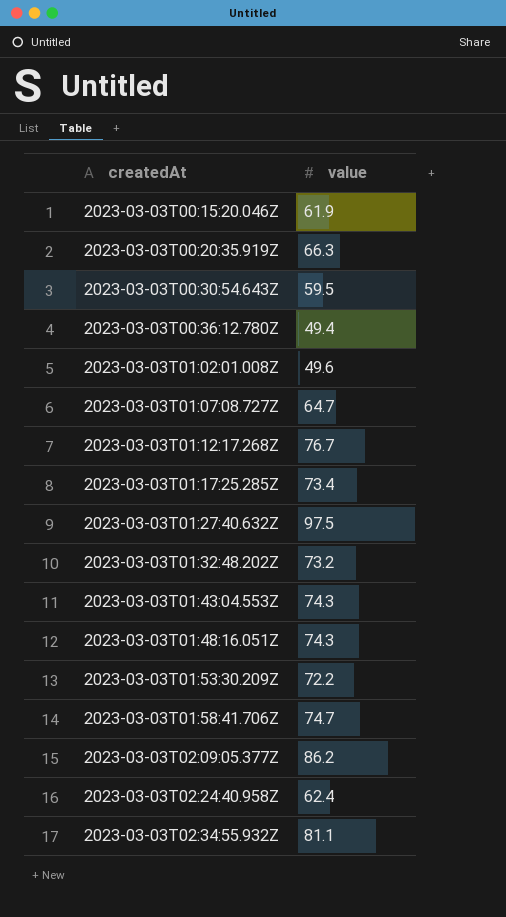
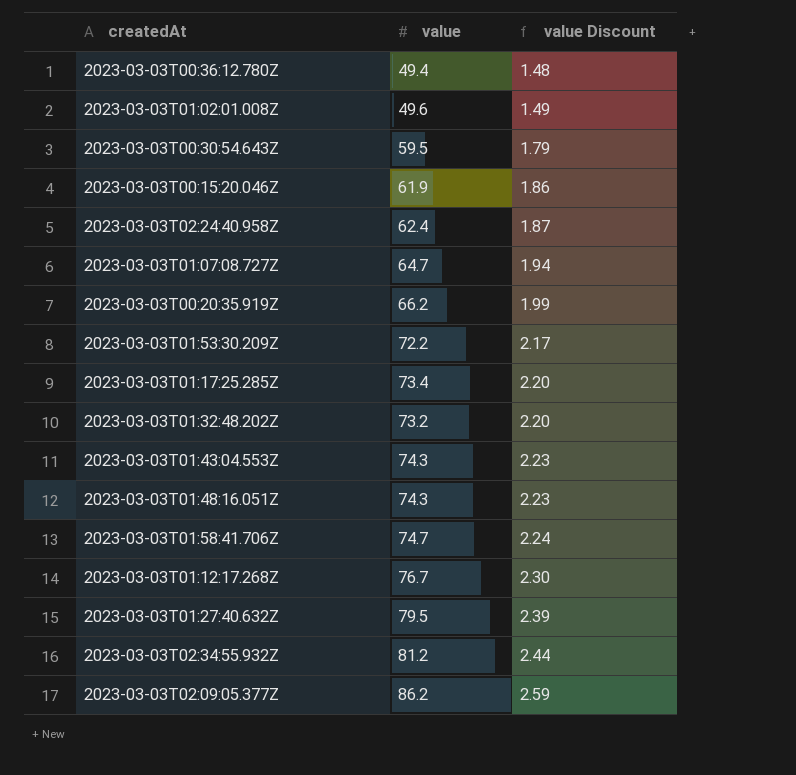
row order: createdAt ascending -> value Discount ascending
column value Discount | formula: none -> [value] * 0.03
2023-03-03T00:20:35.919Z | value: 66.3 -> 66.2
2023-03-03T01:27:40.632Z | value: 97.5 -> 79.5
2023-03-03T02:34:55.932Z | value: 81.1 -> 81.2

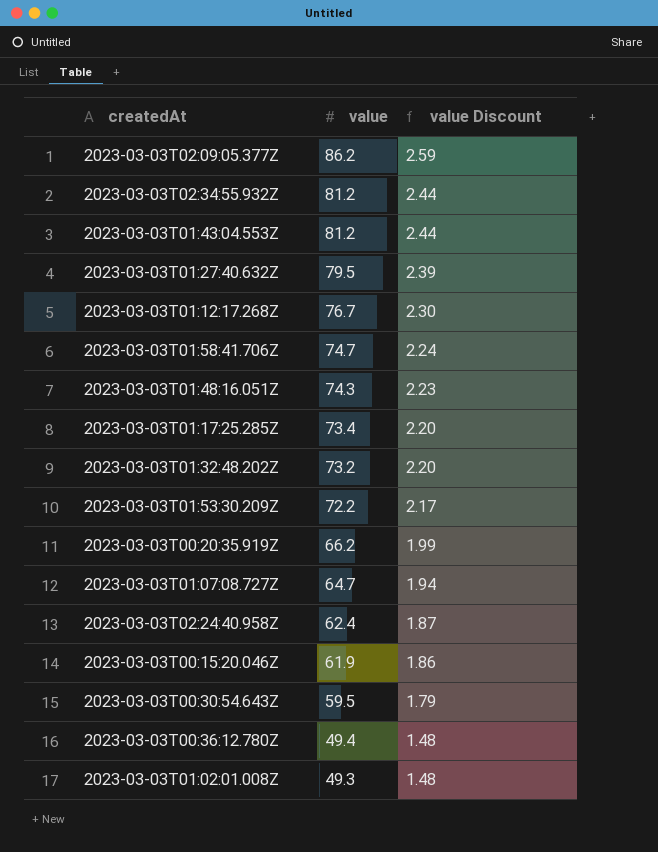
row order: value Discount ascending -> value descending
2023-03-03T01:43:04.553Z | value: 74.3 -> 81.2
2023-03-03T01:43:04.553Z | value Discount: 2.23 -> 2.44
2023-03-03T01:02:01.008Z | value: 49.6 -> 49.3
2023-03-03T01:02:01.008Z | value Discount: 1.49 -> 1.48

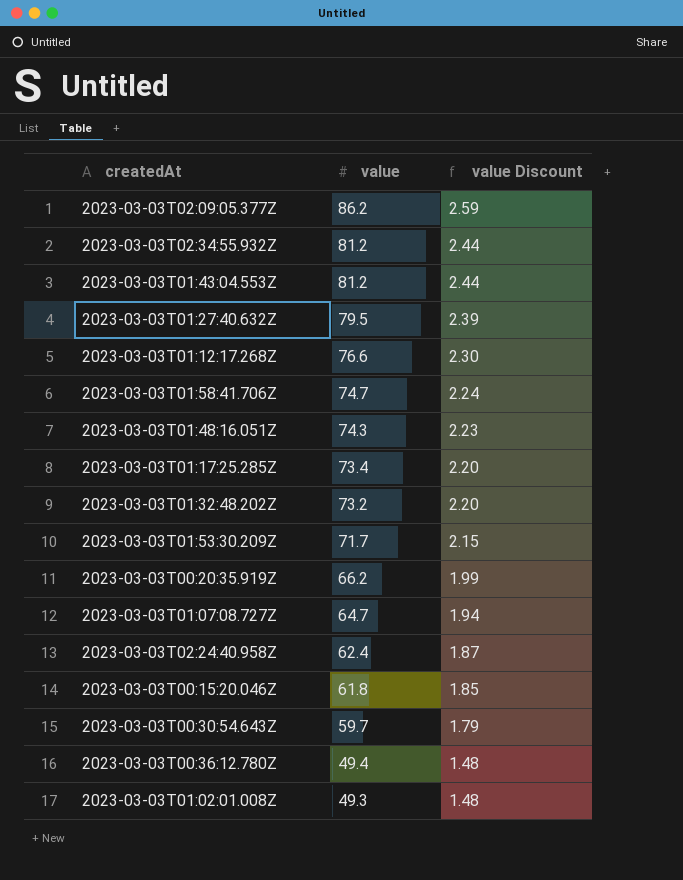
2023-03-03T01:12:17.268Z | value: 76.7 -> 76.6
2023-03-03T01:53:30.209Z | value: 72.2 -> 71.7
2023-03-03T01:53:30.209Z | value Discount: 2.17 -> 2.15
2023-03-03T00:15:20.046Z | value: 61.9 -> 61.8
2023-03-03T00:15:20.046Z | value Discount: 1.86 -> 1.85
2023-03-03T00:30:54.643Z | value: 59.5 -> 59.7

